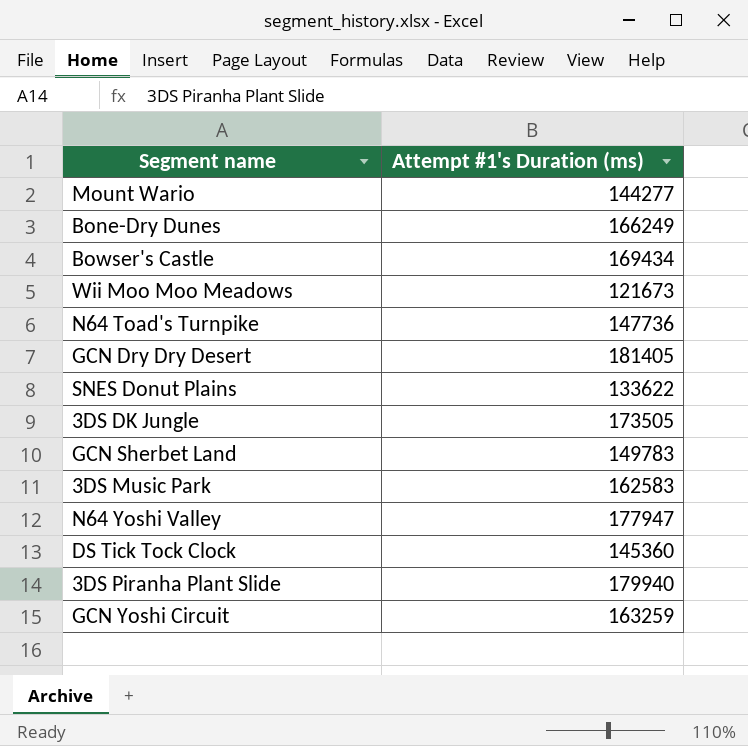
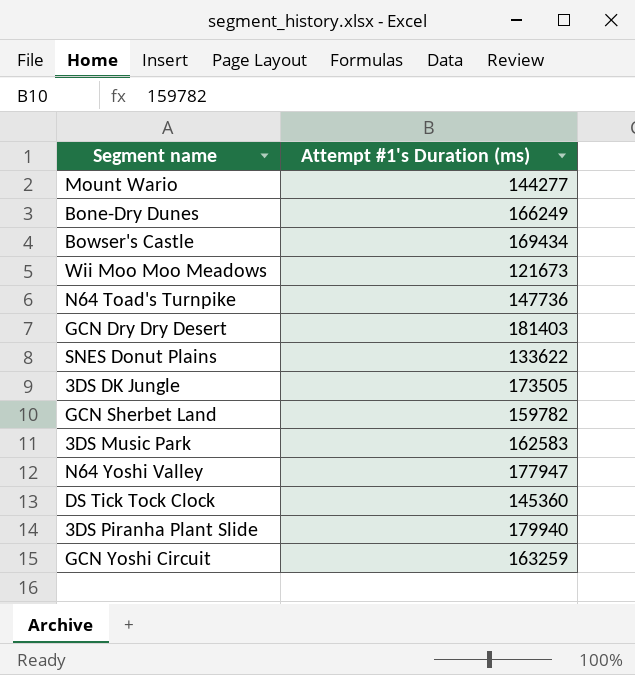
GCN Dry Dry Desert | Attempt #1's Duration (ms): 181405 -> 181403
GCN Sherbet Land | Attempt #1's Duration (ms): 149783 -> 159782

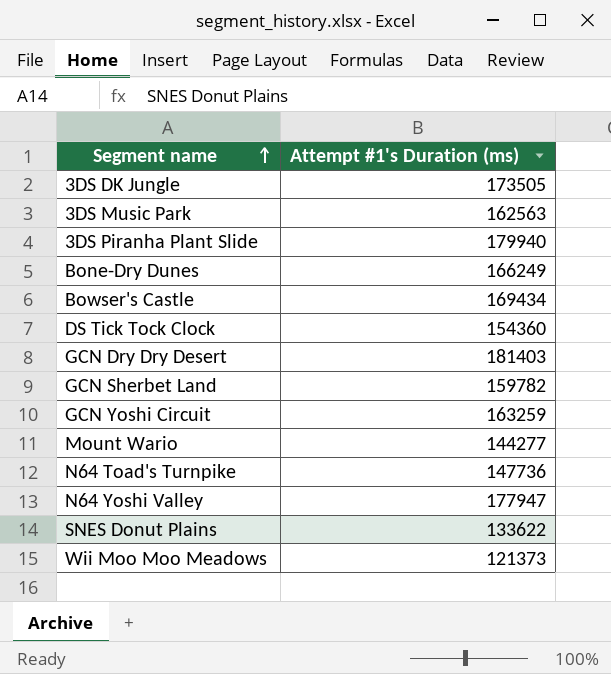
row order: none -> Segment name ascending
3DS Music Park | Attempt #1's Duration (ms): 162583 -> 162563
DS Tick Tock Clock | Attempt #1's Duration (ms): 145360 -> 154360
Wii Moo Moo Meadows | Attempt #1's Duration (ms): 121673 -> 121373

